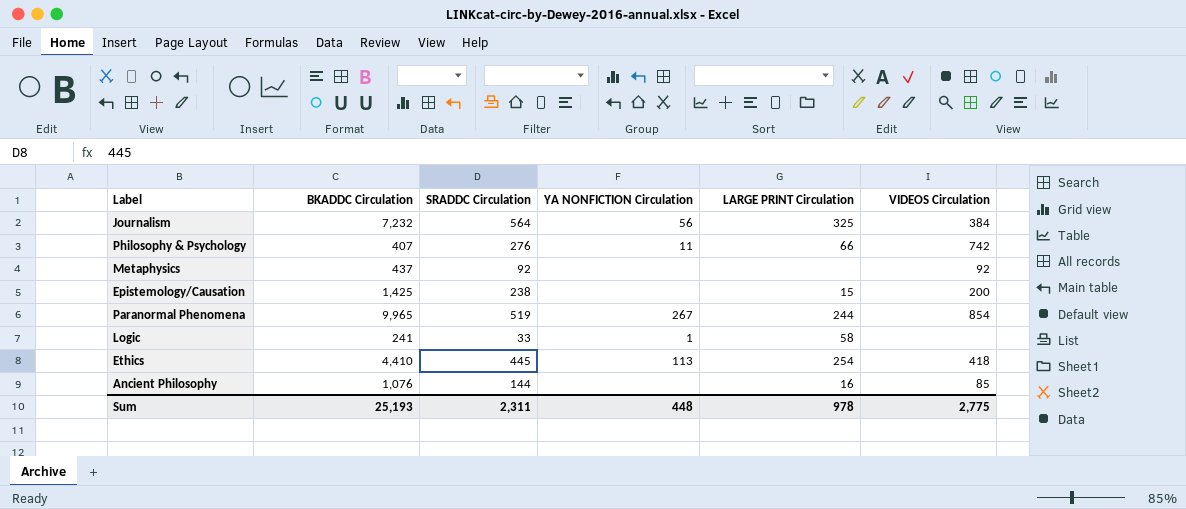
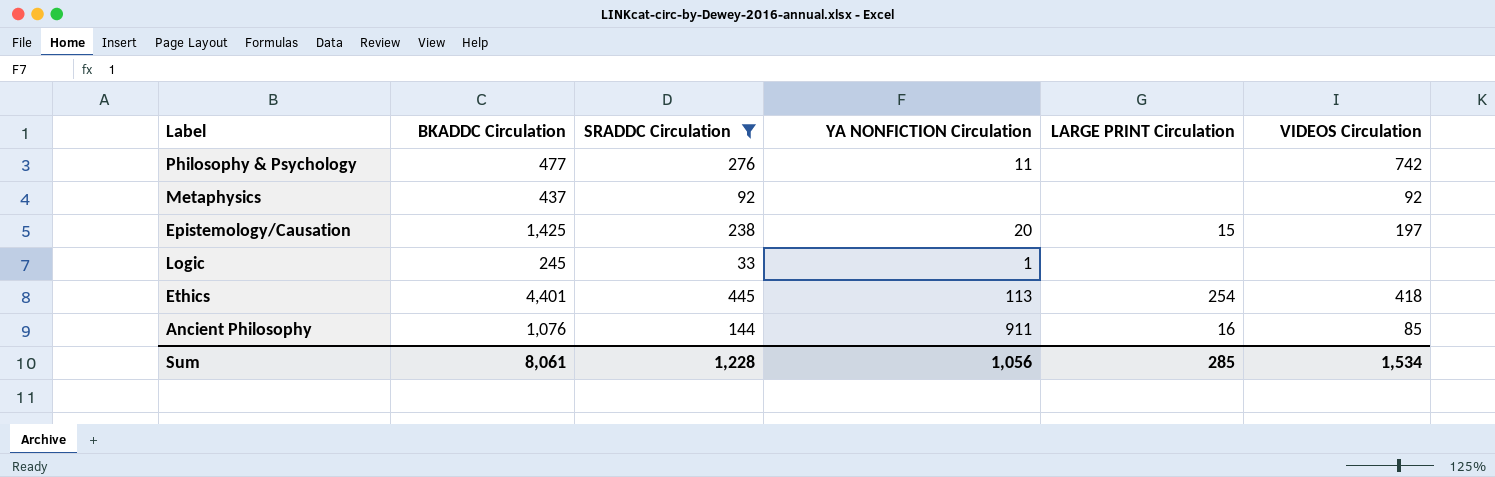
filter: none -> SRADDC Circulation <= 445
Philosophy & Psychology | BKADDC Circulation: 407 -> 477
Philosophy & Psychology | LARGE PRINT Circulation: 66 -> none
Epistemology/Causation | YA NONFICTION Circulation: none -> 20
Epistemology/Causation | VIDEOS Circulation: 200 -> 197
Logic | BKADDC Circulation: 241 -> 245
Logic | LARGE PRINT Circulation: 58 -> none
Ethics | BKADDC Circulation: 4,410 -> 4,401
Ancient Philosophy | YA NONFICTION Circulation: none -> 911
Sum | BKADDC Circulation: 25,193 -> 8,061
Sum | SRADDC Circulation: 2,311 -> 1,228
Sum | YA NONFICTION Circulation: 448 -> 1,056
Sum | LARGE PRINT Circulation: 978 -> 285
Sum | VIDEOS Circulation: 2,775 -> 1,534

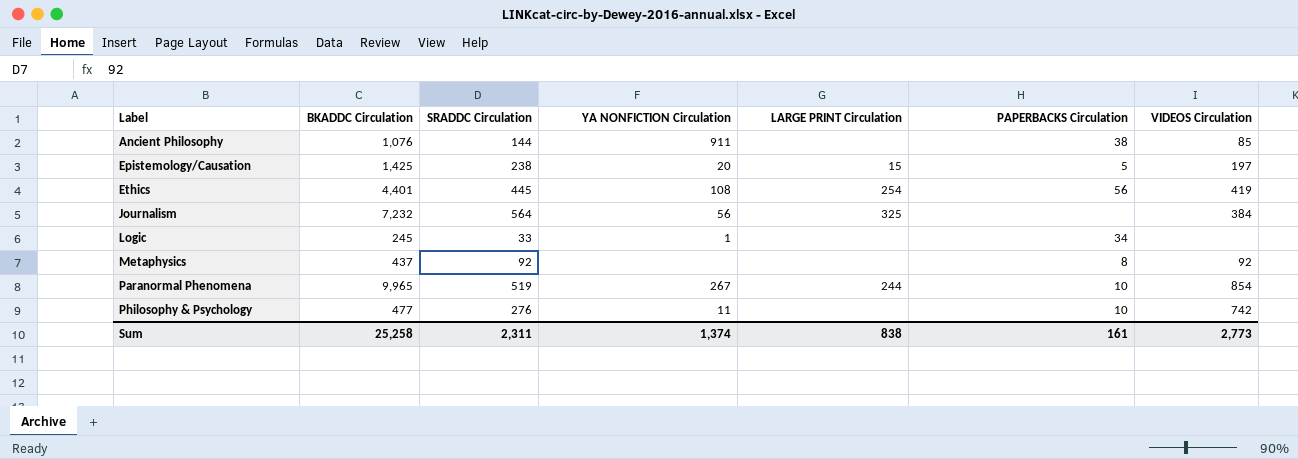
filter: SRADDC Circulation <= 445 -> none
row order: none -> Label ascending
column PAPERBACKS Circulation | position: none -> 6
Ancient Philosophy | LARGE PRINT Circulation: 16 -> none
Ethics | YA NONFICTION Circulation: 113 -> 108
Ethics | VIDEOS Circulation: 418 -> 419
Sum | BKADDC Circulation: 8,061 -> 25,258
Sum | SRADDC Circulation: 1,228 -> 2,311
Sum | YA NONFICTION Circulation: 1,056 -> 1,374
Sum | LARGE PRINT Circulation: 285 -> 838
Sum | VIDEOS Circulation: 1,534 -> 2,773

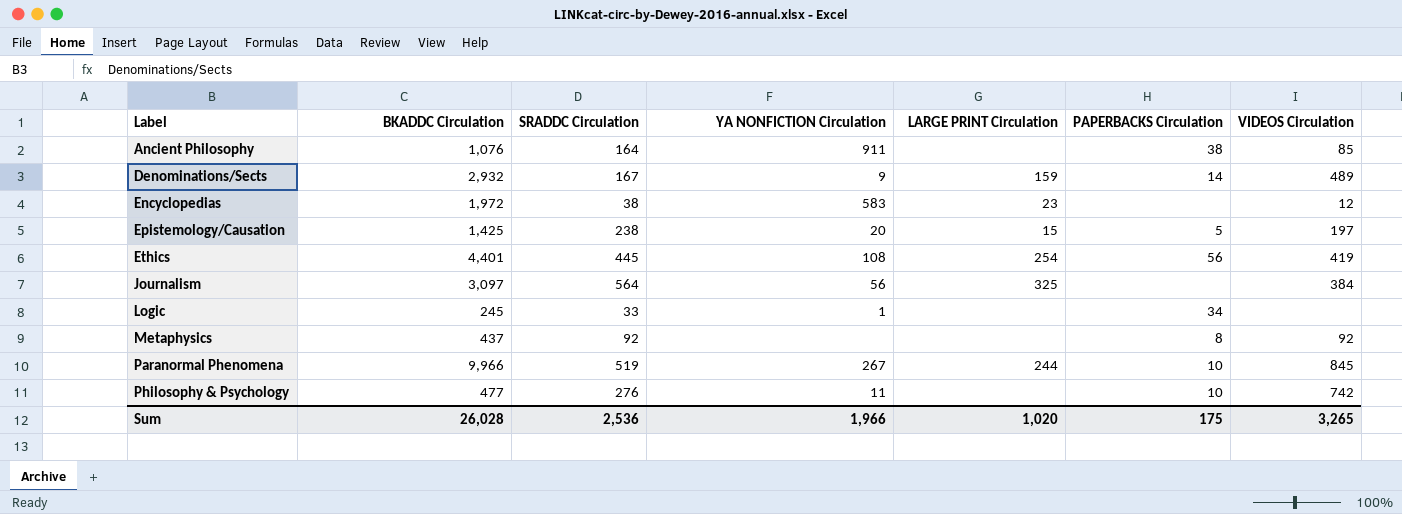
Ancient Philosophy | SRADDC Circulation: 144 -> 164
row Denominations/Sects: none -> 2,932 | 167 | 9 | 159 | 14 | 489
row Encyclopedias: none -> 1,972 | 38 | 583 | 23 | none | 12
Journalism | BKADDC Circulation: 7,232 -> 3,097
Paranormal Phenomena | BKADDC Circulation: 9,965 -> 9,966
Paranormal Phenomena | VIDEOS Circulation: 854 -> 845
Sum | BKADDC Circulation: 25,258 -> 26,028
Sum | SRADDC Circulation: 2,311 -> 2,536
Sum | YA NONFICTION Circulation: 1,374 -> 1,966
Sum | LARGE PRINT Circulation: 838 -> 1,020
Sum | PAPERBACKS Circulation: 161 -> 175
Sum | VIDEOS Circulation: 2,773 -> 3,265

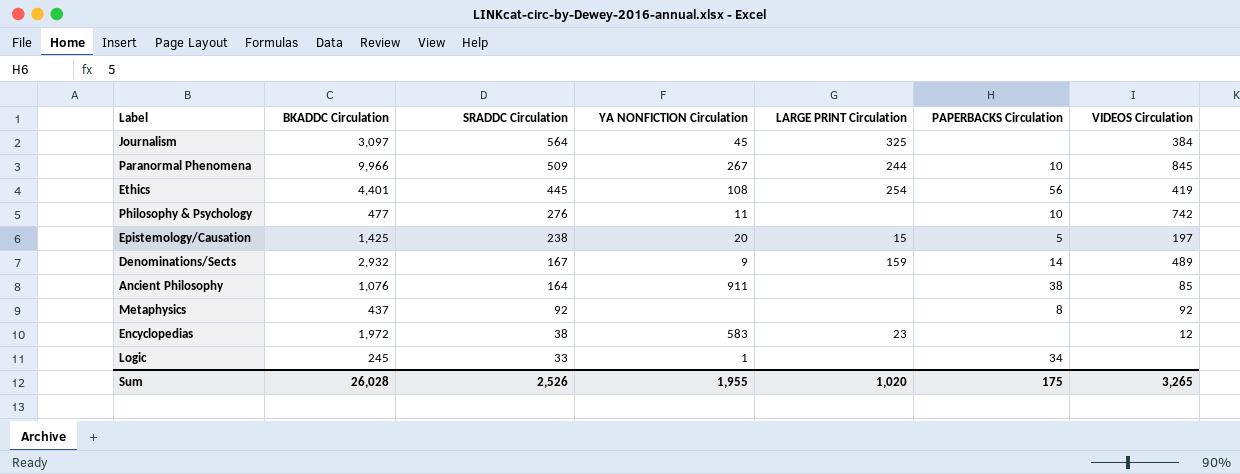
row order: Label ascending -> SRADDC Circulation descending
Journalism | YA NONFICTION Circulation: 56 -> 45
Paranormal Phenomena | SRADDC Circulation: 519 -> 509
Sum | SRADDC Circulation: 2,536 -> 2,526
Sum | YA NONFICTION Circulation: 1,966 -> 1,955

